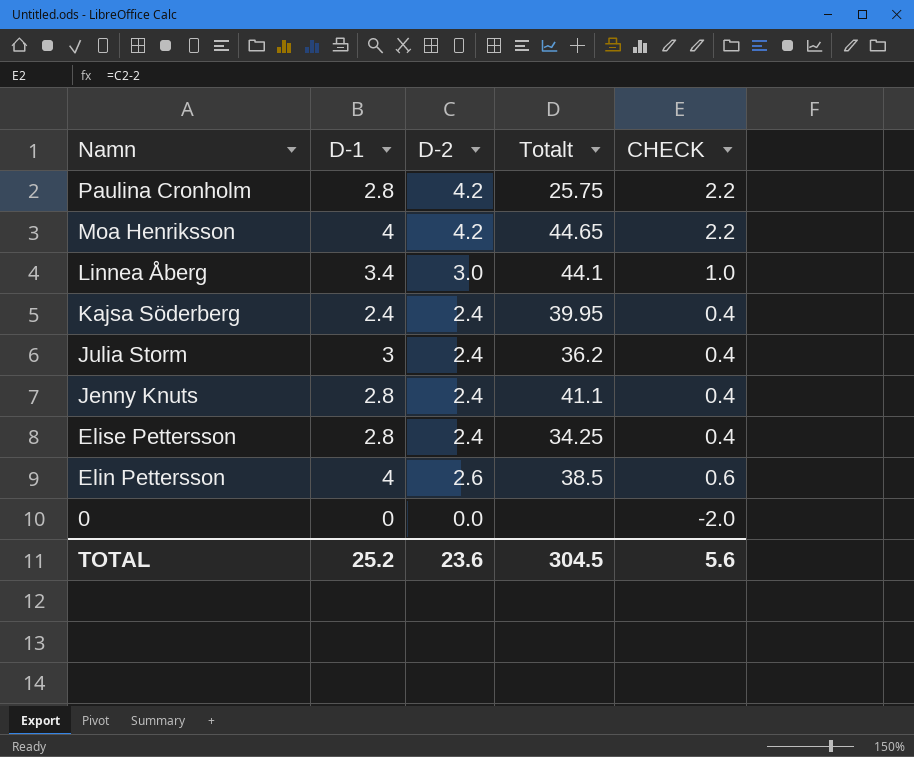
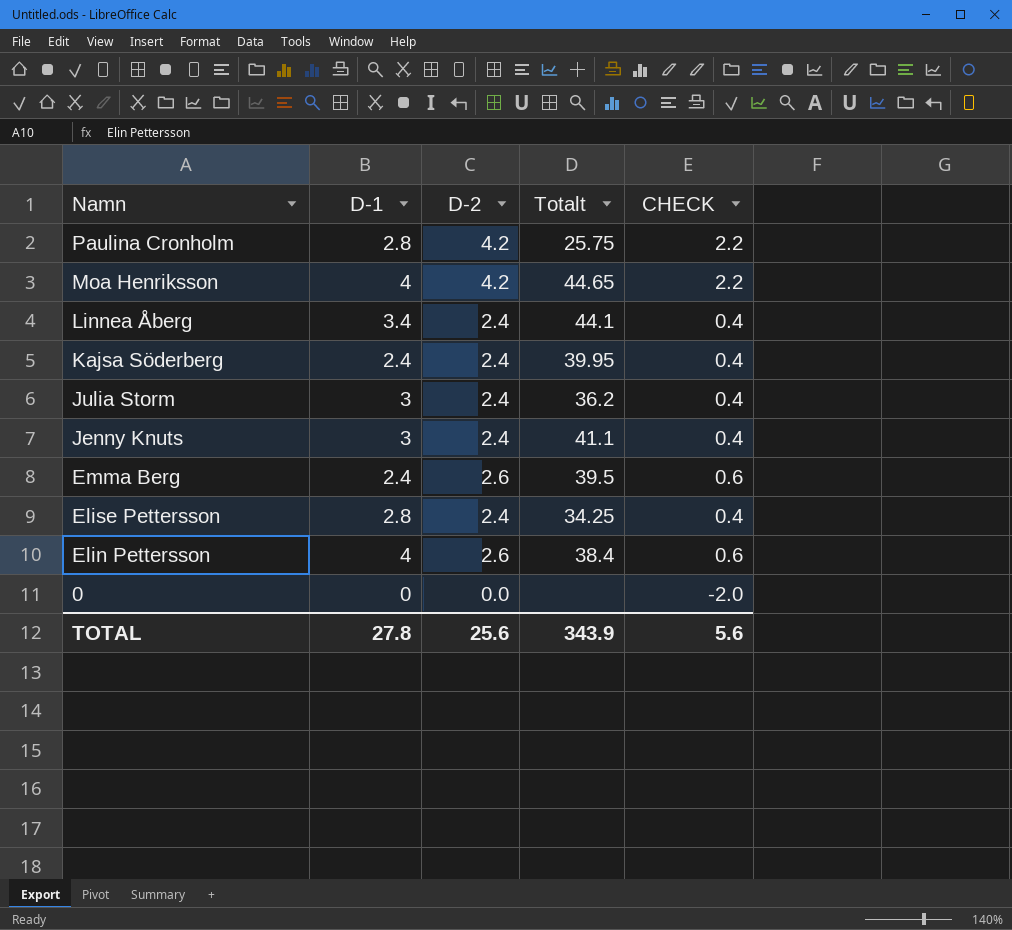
Linnea Åberg | D-2: 3.0 -> 2.4
Linnea Åberg | CHECK: 1.0 -> 0.4
Jenny Knuts | D-1: 2.8 -> 3
row Emma Berg: none -> 2.4 | 2.6 | 39.5 | 0.6
Elin Pettersson | Totalt: 38.5 -> 38.4
TOTAL | D-1: 25.2 -> 27.8
TOTAL | D-2: 23.6 -> 25.6
TOTAL | Totalt: 304.5 -> 343.9

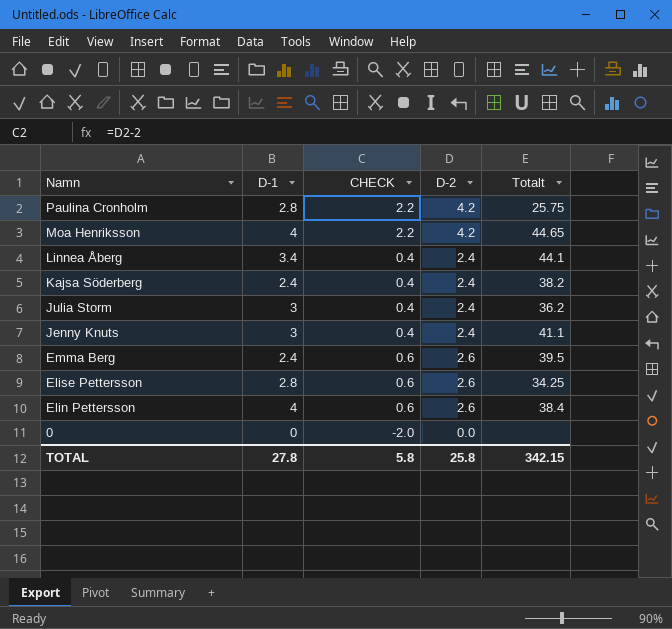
column CHECK | position: 5 -> 3
Kajsa Söderberg | Totalt: 39.95 -> 38.2
Elise Pettersson | CHECK: 0.4 -> 0.6
Elise Pettersson | D-2: 2.4 -> 2.6
TOTAL | CHECK: 5.6 -> 5.8
TOTAL | D-2: 25.6 -> 25.8
TOTAL | Totalt: 343.9 -> 342.15

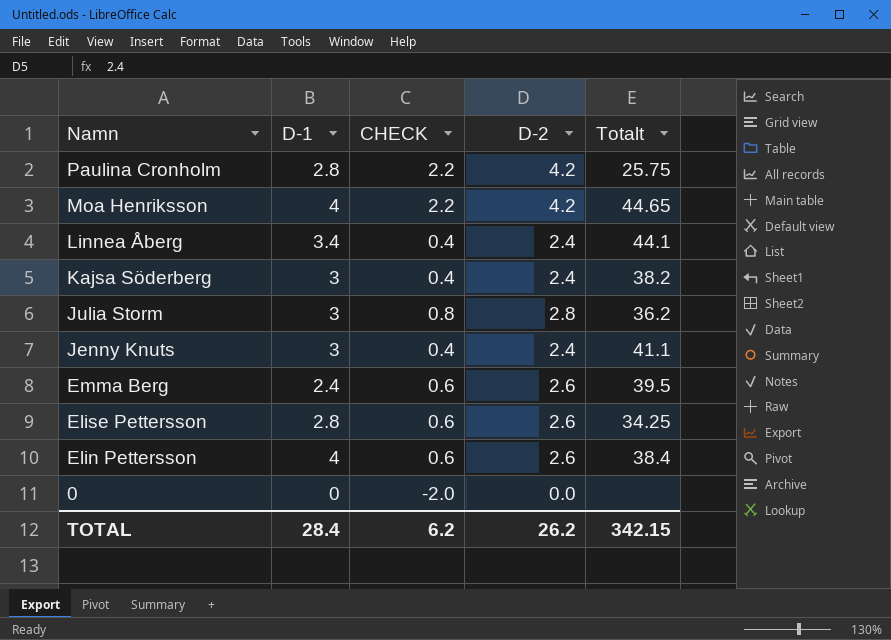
Kajsa Söderberg | D-1: 2.4 -> 3
Julia Storm | CHECK: 0.4 -> 0.8
Julia Storm | D-2: 2.4 -> 2.8
TOTAL | D-1: 27.8 -> 28.4
TOTAL | CHECK: 5.8 -> 6.2
TOTAL | D-2: 25.8 -> 26.2

